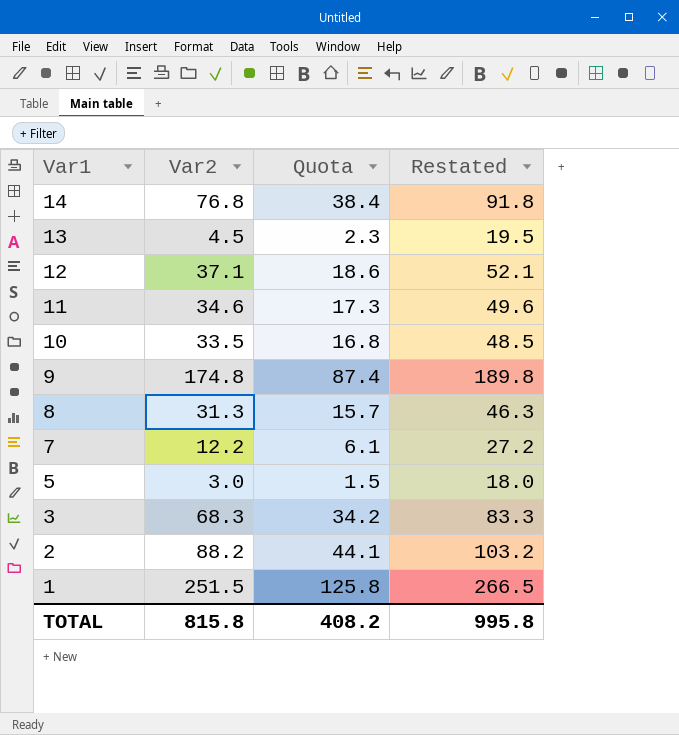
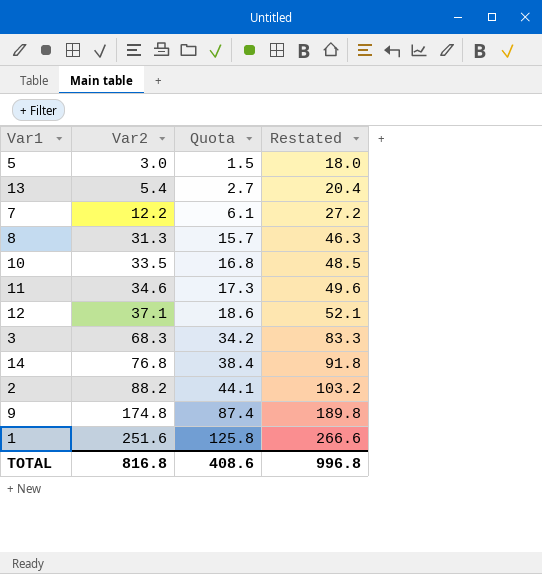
row order: Var1 descending -> Var2 ascending
13 | Var2: 4.5 -> 5.4
13 | Quota: 2.3 -> 2.7
13 | Restated: 19.5 -> 20.4
1 | Var2: 251.5 -> 251.6
1 | Restated: 266.5 -> 266.6
TOTAL | Var2: 815.8 -> 816.8
TOTAL | Quota: 408.2 -> 408.6
TOTAL | Restated: 995.8 -> 996.8

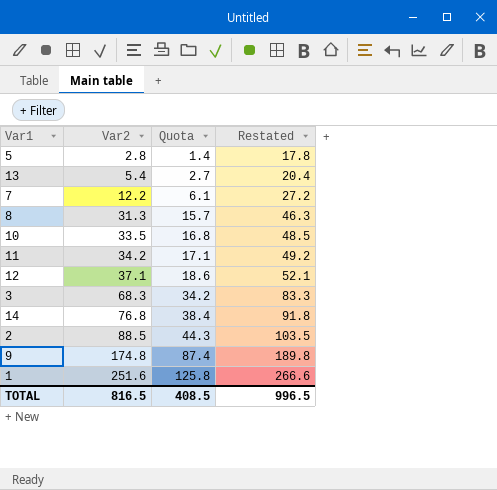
5 | Var2: 3.0 -> 2.8
5 | Quota: 1.5 -> 1.4
5 | Restated: 18.0 -> 17.8
11 | Var2: 34.6 -> 34.2
11 | Quota: 17.3 -> 17.1
11 | Restated: 49.6 -> 49.2
2 | Var2: 88.2 -> 88.5
2 | Quota: 44.1 -> 44.3
2 | Restated: 103.2 -> 103.5
TOTAL | Var2: 816.8 -> 816.5
TOTAL | Quota: 408.6 -> 408.5
TOTAL | Restated: 996.8 -> 996.5

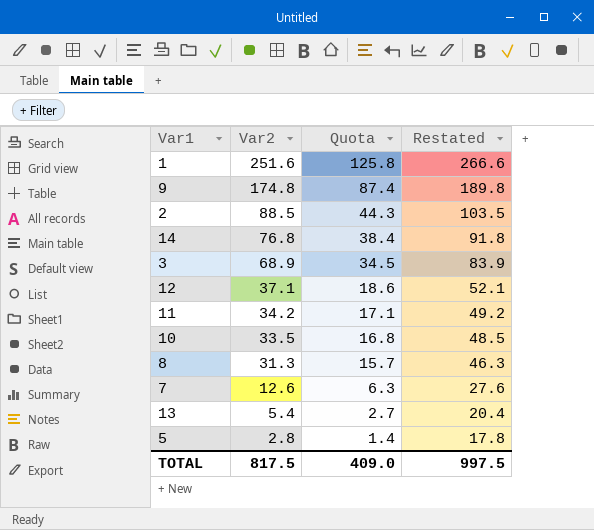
row order: Var2 ascending -> Var2 descending
3 | Var2: 68.3 -> 68.9
3 | Quota: 34.2 -> 34.5
3 | Restated: 83.3 -> 83.9
7 | Var2: 12.2 -> 12.6
7 | Quota: 6.1 -> 6.3
7 | Restated: 27.2 -> 27.6
TOTAL | Var2: 816.5 -> 817.5
TOTAL | Quota: 408.5 -> 409.0
TOTAL | Restated: 996.5 -> 997.5

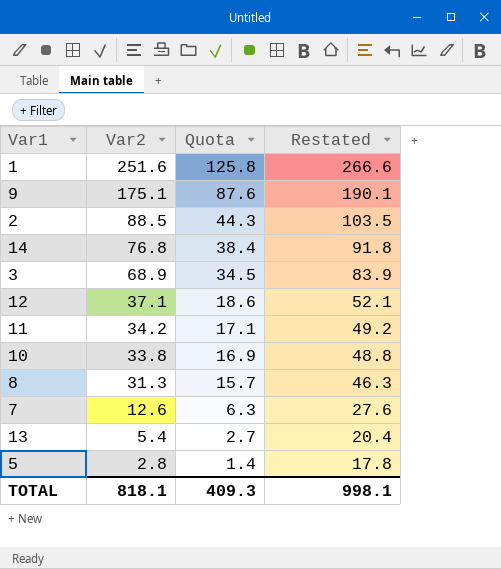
9 | Var2: 174.8 -> 175.1
9 | Quota: 87.4 -> 87.6
9 | Restated: 189.8 -> 190.1
10 | Var2: 33.5 -> 33.8
10 | Quota: 16.8 -> 16.9
10 | Restated: 48.5 -> 48.8
TOTAL | Var2: 817.5 -> 818.1
TOTAL | Quota: 409.0 -> 409.3
TOTAL | Restated: 997.5 -> 998.1

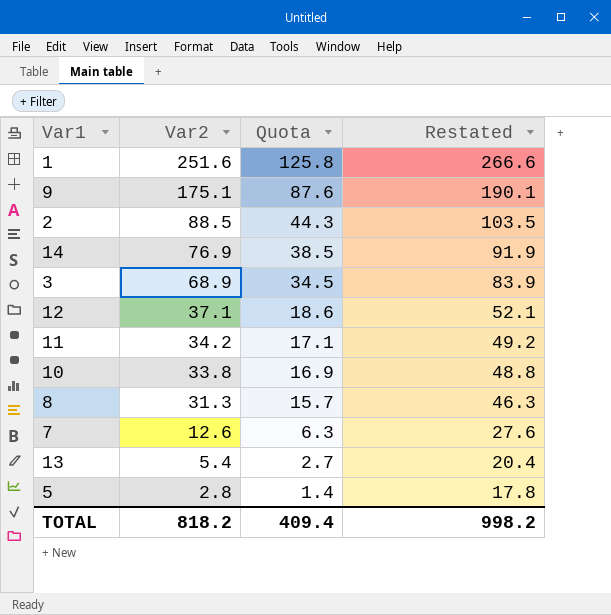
14 | Var2: 76.8 -> 76.9
14 | Quota: 38.4 -> 38.5
14 | Restated: 91.8 -> 91.9
TOTAL | Var2: 818.1 -> 818.2
TOTAL | Quota: 409.3 -> 409.4
TOTAL | Restated: 998.1 -> 998.2

